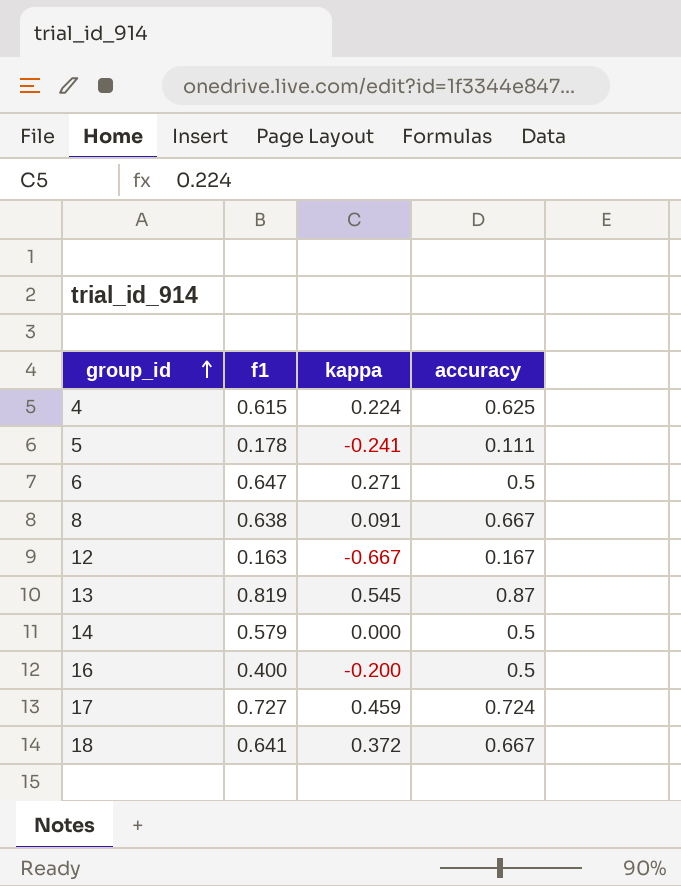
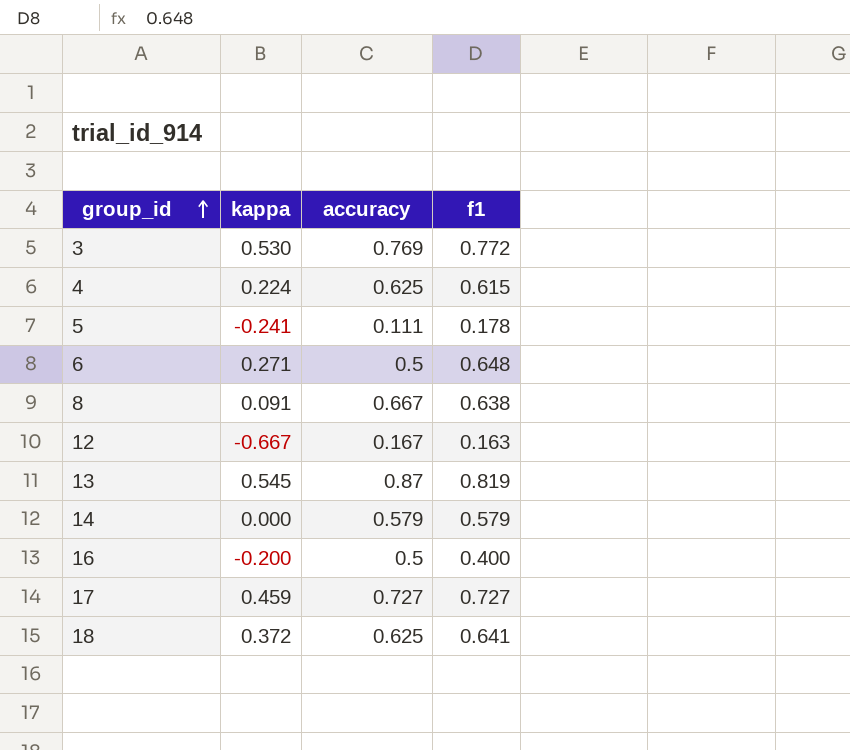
column f1 | position: 2 -> 4
row 3: none -> 0.530 | 0.769 | 0.772
6 | f1: 0.647 -> 0.648
14 | accuracy: 0.5 -> 0.579
17 | accuracy: 0.724 -> 0.727
18 | accuracy: 0.667 -> 0.625

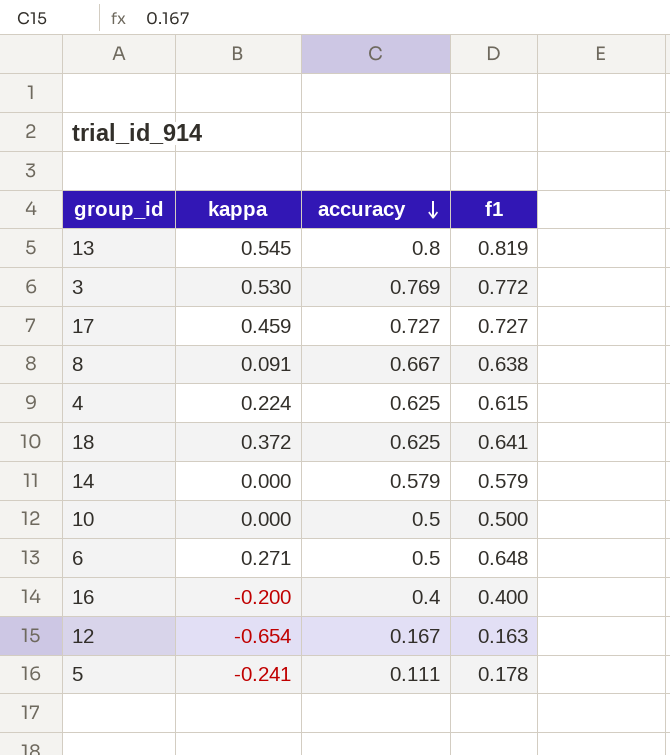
row order: group_id ascending -> accuracy descending
13 | accuracy: 0.87 -> 0.8
row 10: none -> 0.000 | 0.5 | 0.500
16 | accuracy: 0.5 -> 0.4
12 | kappa: -0.667 -> -0.654

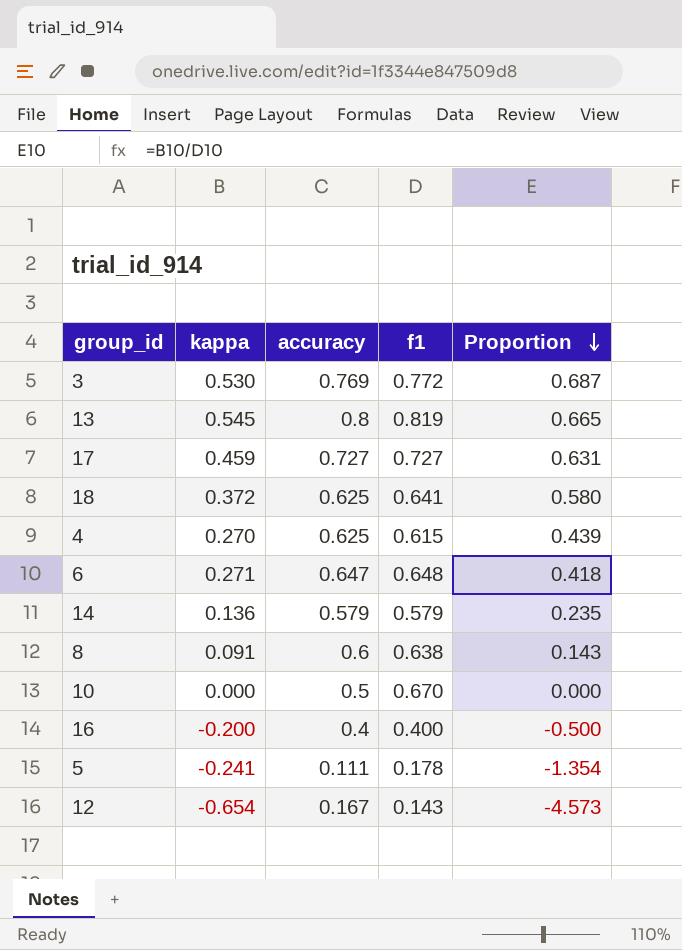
row order: accuracy descending -> Proportion descending
column Proportion | formula: none -> [kappa] / [f1]
4 | kappa: 0.224 -> 0.270
6 | accuracy: 0.5 -> 0.647
14 | kappa: 0.000 -> 0.136
8 | accuracy: 0.667 -> 0.6
10 | f1: 0.500 -> 0.670
12 | f1: 0.163 -> 0.143

